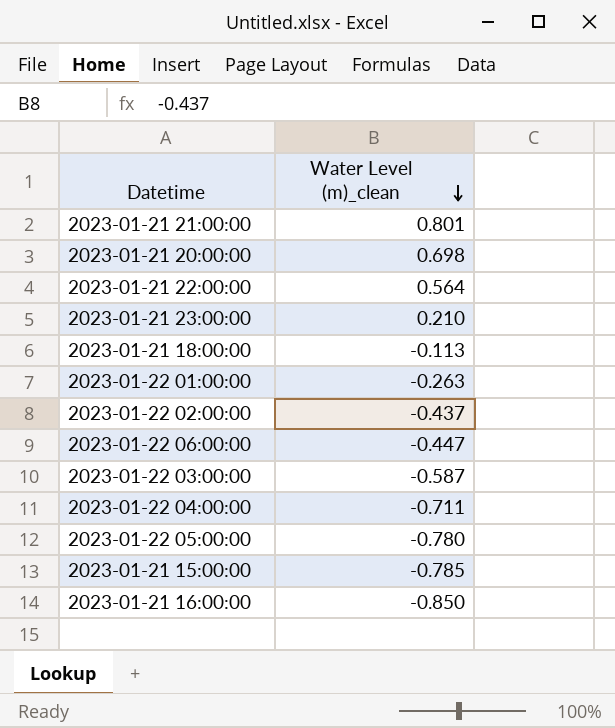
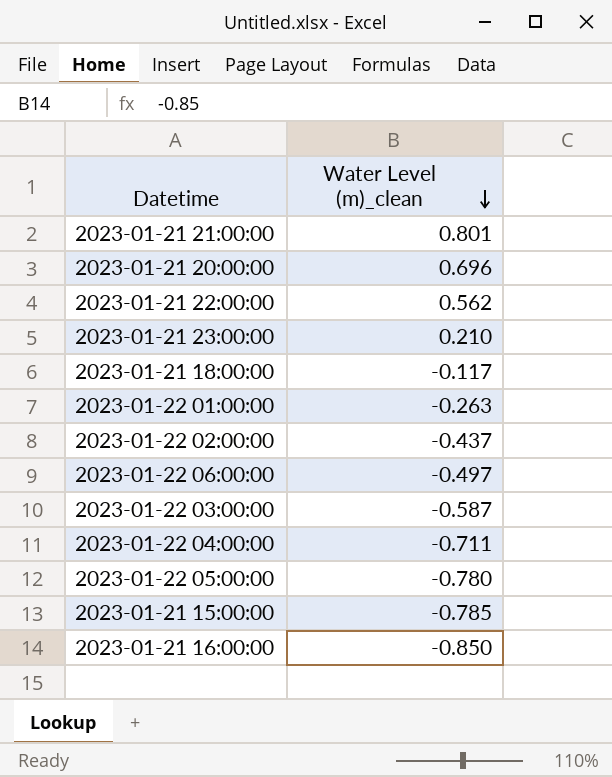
2023-01-21 20:00:00 | Water Level (m)_clean: 0.698 -> 0.696
2023-01-21 22:00:00 | Water Level (m)_clean: 0.564 -> 0.562
2023-01-21 18:00:00 | Water Level (m)_clean: -0.113 -> -0.117
2023-01-22 06:00:00 | Water Level (m)_clean: -0.447 -> -0.497

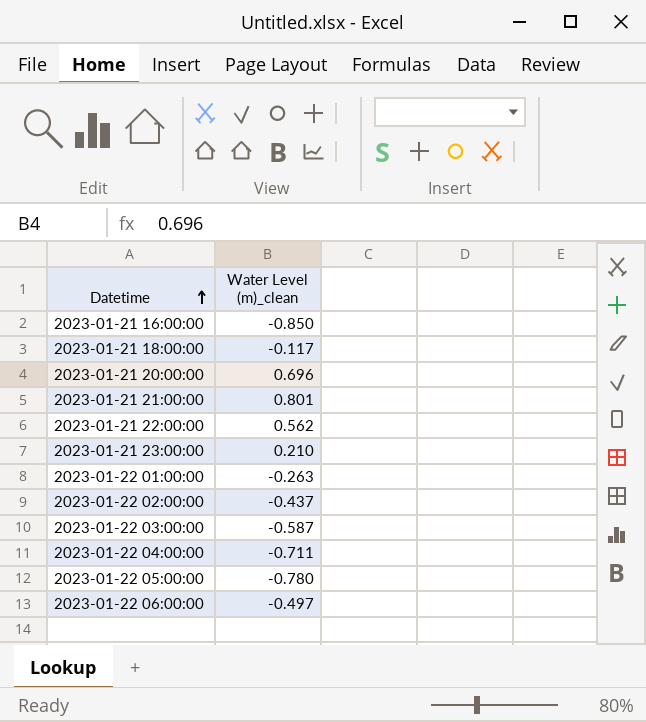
row order: Water Level (m)_clean descending -> Datetime ascending
row 2023-01-21 15:00:00: -0.785 -> none

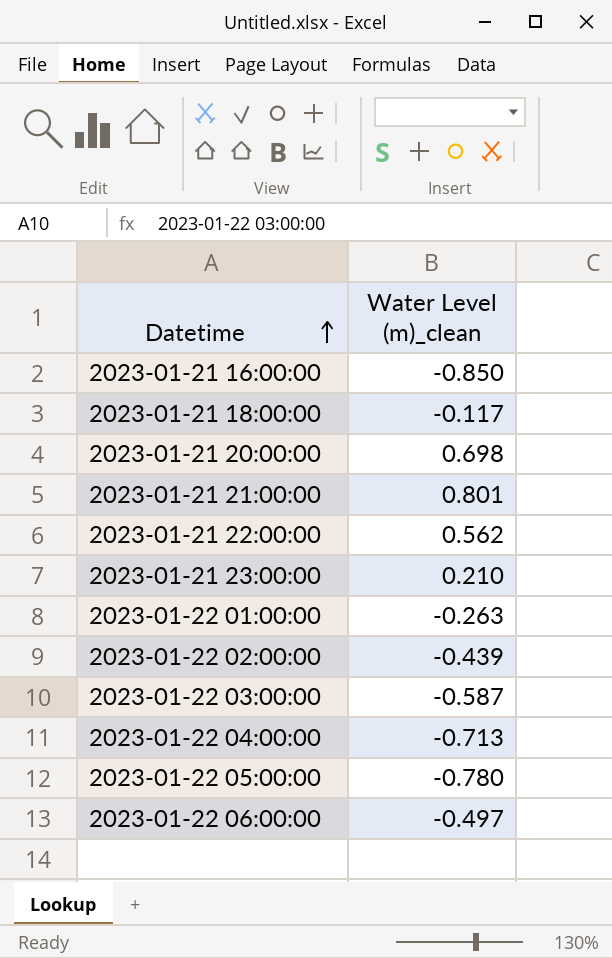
2023-01-21 20:00:00 | Water Level (m)_clean: 0.696 -> 0.698
2023-01-22 02:00:00 | Water Level (m)_clean: -0.437 -> -0.439
2023-01-22 04:00:00 | Water Level (m)_clean: -0.711 -> -0.713

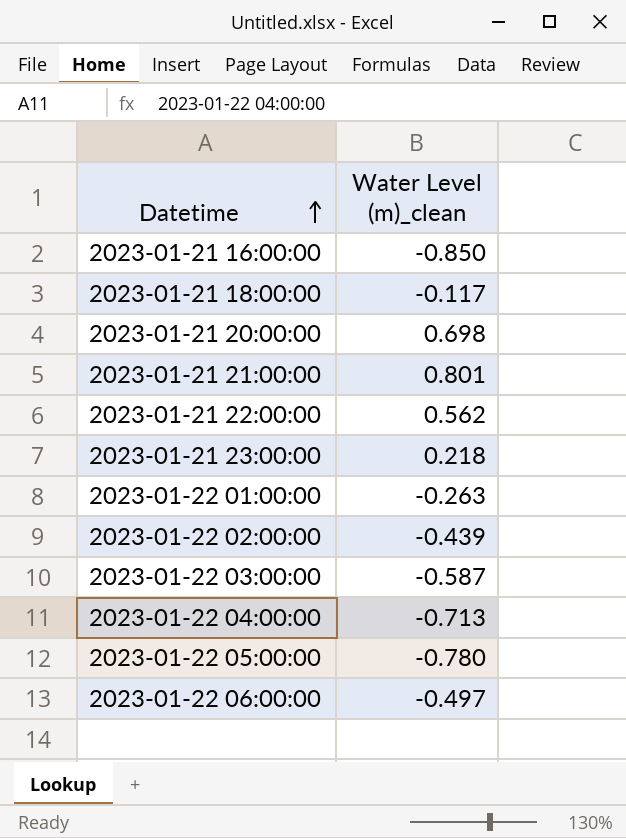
2023-01-21 23:00:00 | Water Level (m)_clean: 0.210 -> 0.218

